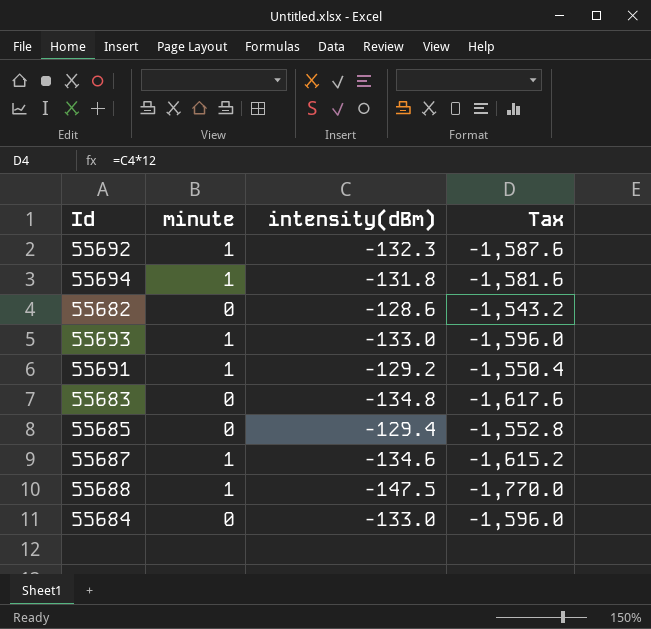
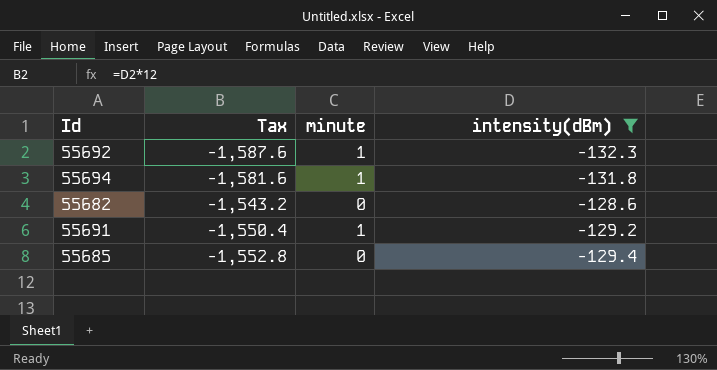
filter: none -> intensity(dBm) >= -132.3
column Tax | position: 4 -> 2

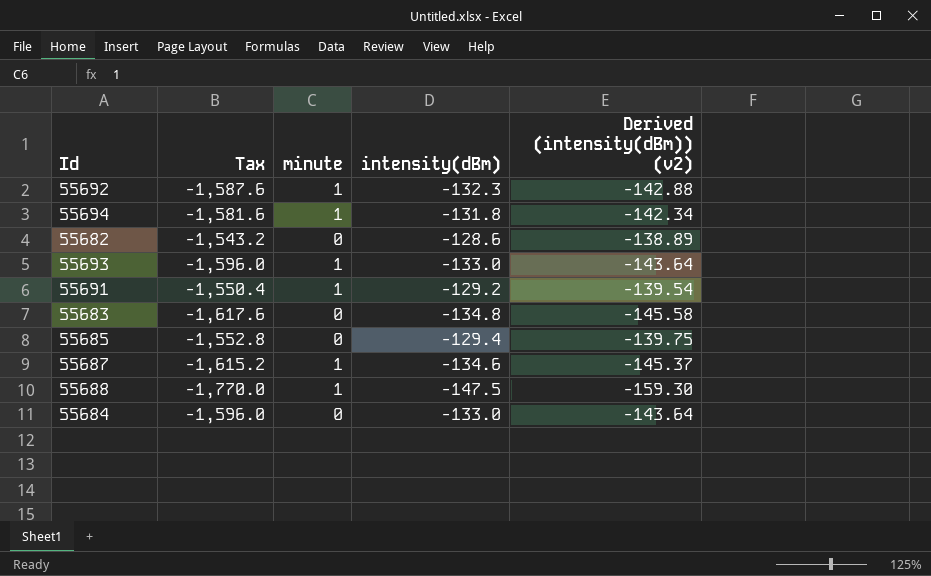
filter: intensity(dBm) >= -132.3 -> none
column Derived (intensity(dBm)) (v2) | formula: none -> [intensity(dBm)] * 1.08

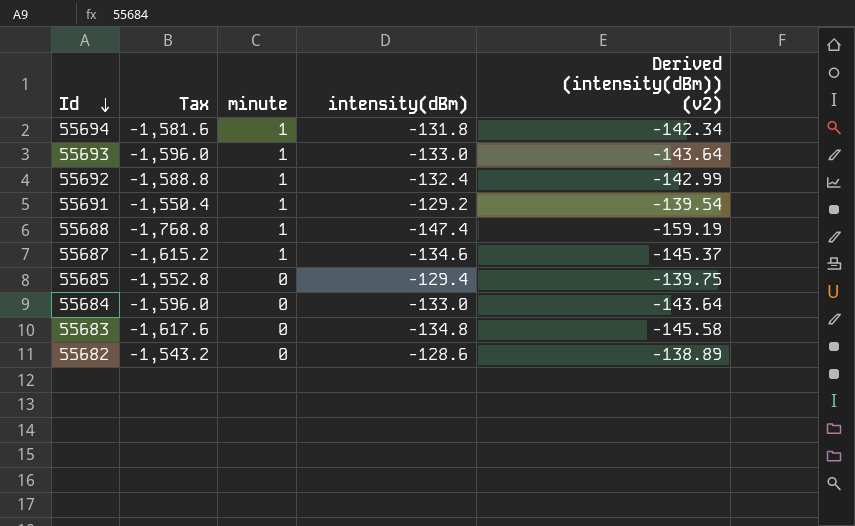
row order: none -> Id descending
55692 | Tax: -1,587.6 -> -1,588.8
55692 | intensity(dBm): -132.3 -> -132.4
55692 | Derived (intensity(dBm)) (v2): -142.88 -> -142.99
55688 | Tax: -1,770.0 -> -1,768.8
55688 | intensity(dBm): -147.5 -> -147.4
55688 | Derived (intensity(dBm)) (v2): -159.30 -> -159.19

